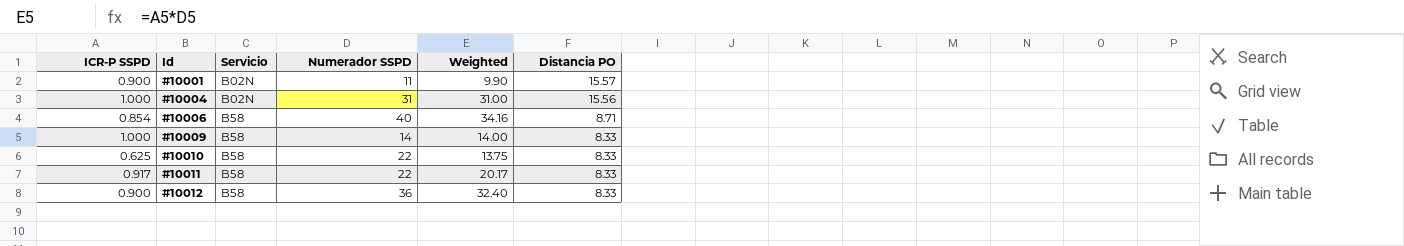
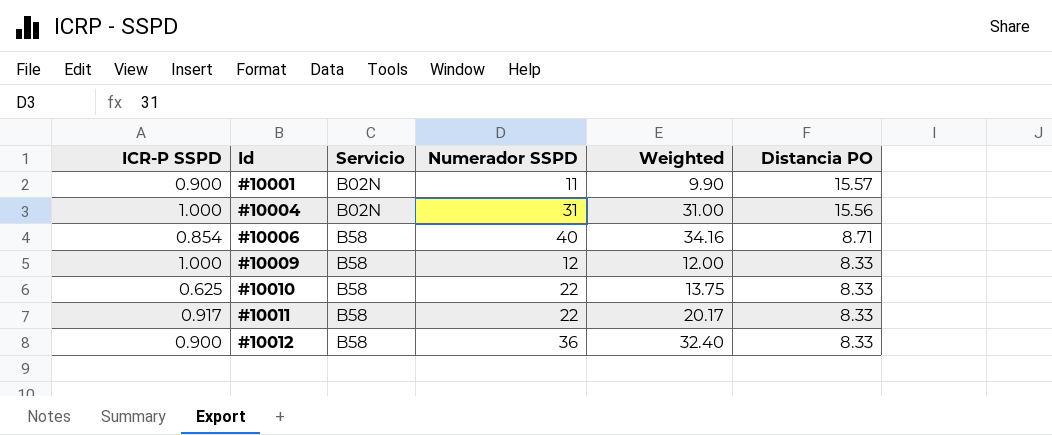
#10009 | Numerador SSPD: 14 -> 12
#10009 | Weighted: 14.00 -> 12.00

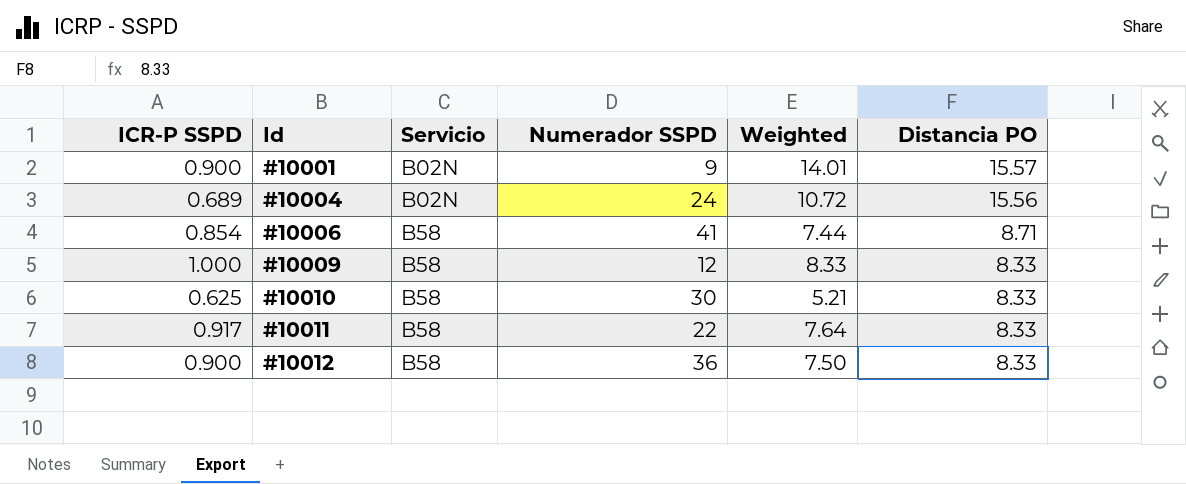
column Weighted | formula: [ICR-P SSPD] * [Numerador SSPD] -> [ICR-P SSPD] * [Distancia PO]
#10001 | Numerador SSPD: 11 -> 9
#10004 | ICR-P SSPD: 1.000 -> 0.689
#10004 | Numerador SSPD: 31 -> 24
#10006 | Numerador SSPD: 40 -> 41
#10010 | Numerador SSPD: 22 -> 30

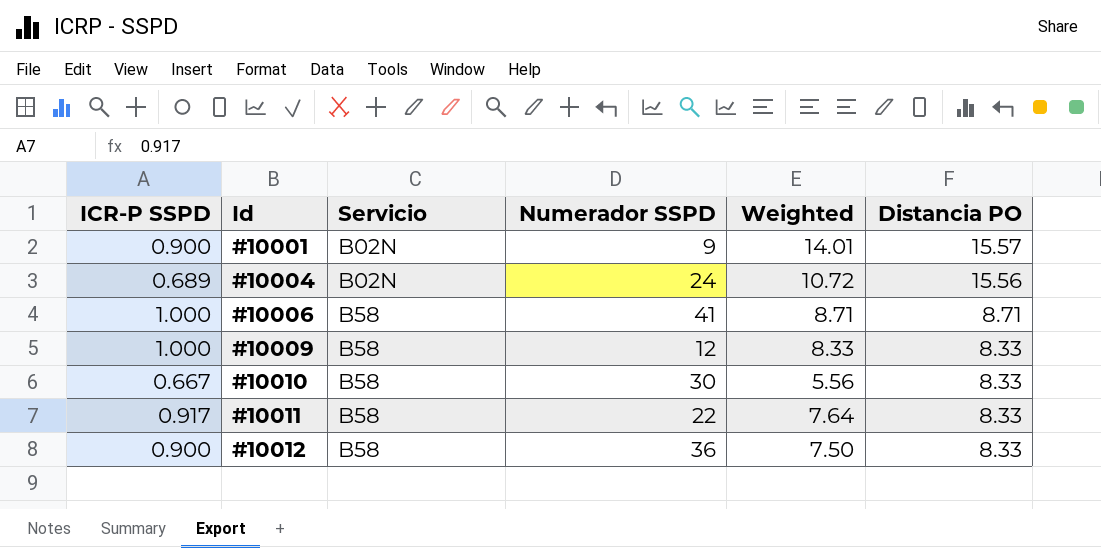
#10006 | ICR-P SSPD: 0.854 -> 1.000
#10006 | Weighted: 7.44 -> 8.71
#10010 | ICR-P SSPD: 0.625 -> 0.667
#10010 | Weighted: 5.21 -> 5.56

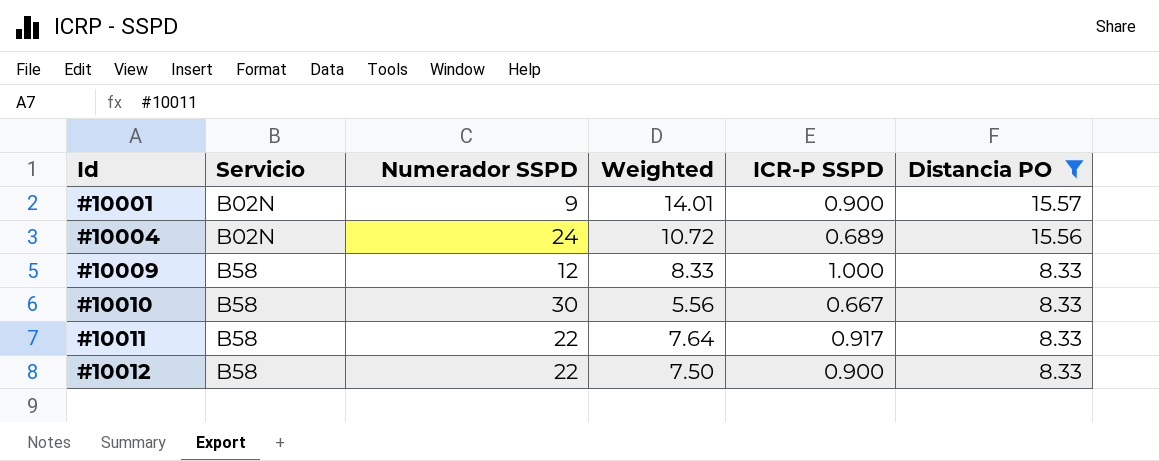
filter: none -> Distancia PO != 8.71
column ICR-P SSPD | position: 1 -> 5
#10012 | Numerador SSPD: 36 -> 22

